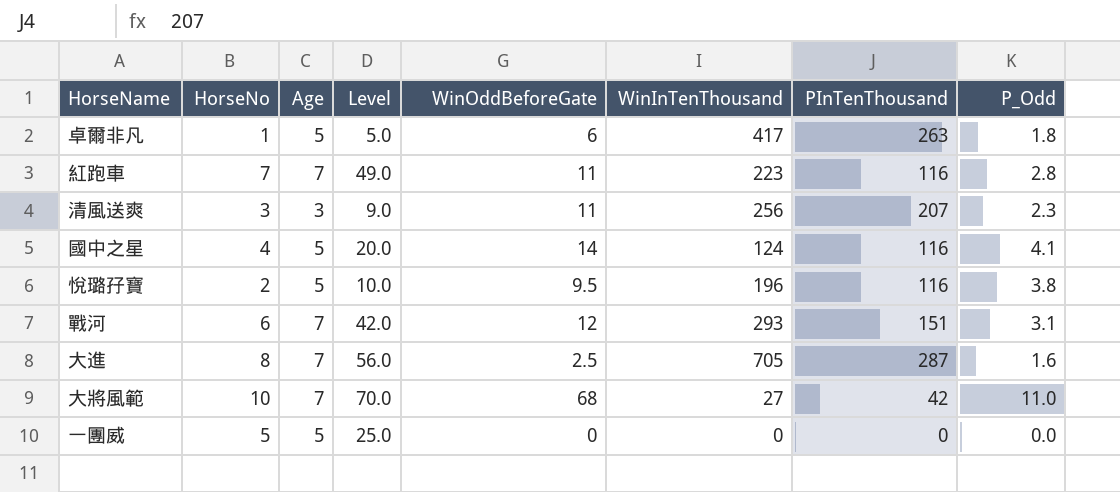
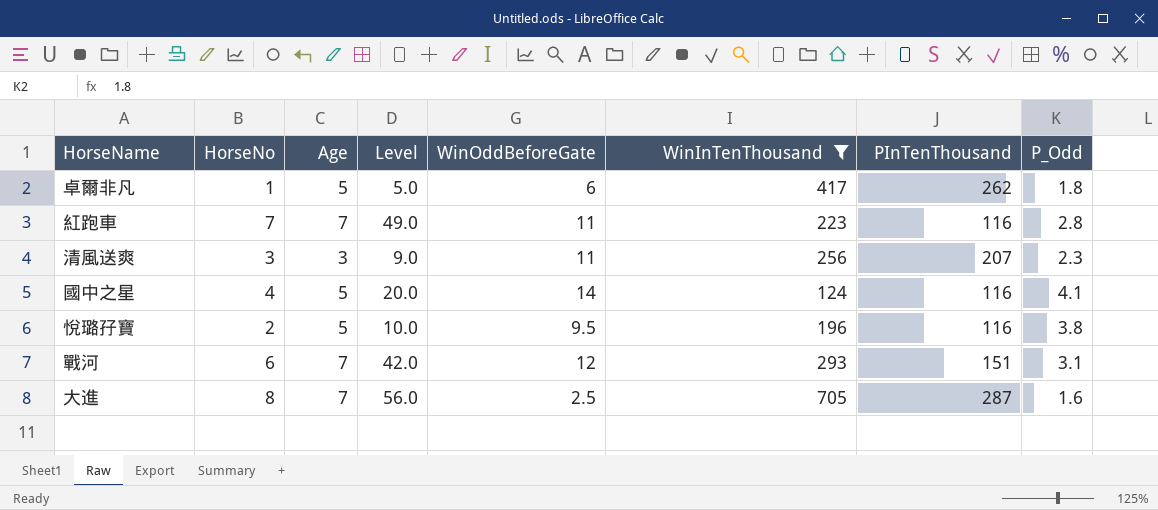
filter: none -> WinInTenThousand >= 124
卓爾非凡 | PInTenThousand: 263 -> 262

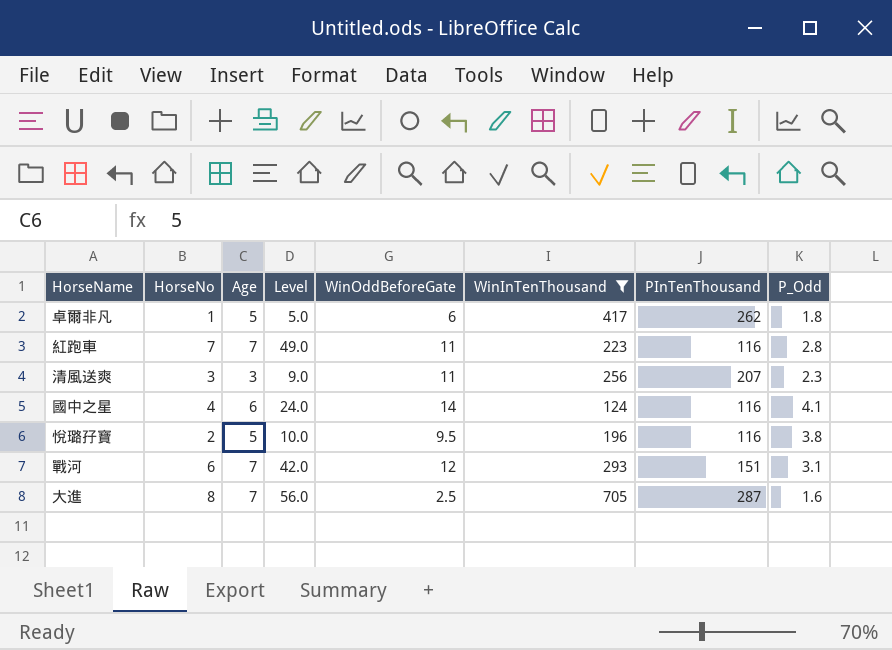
國中之星 | Age: 5 -> 6
國中之星 | Level: 20.0 -> 24.0

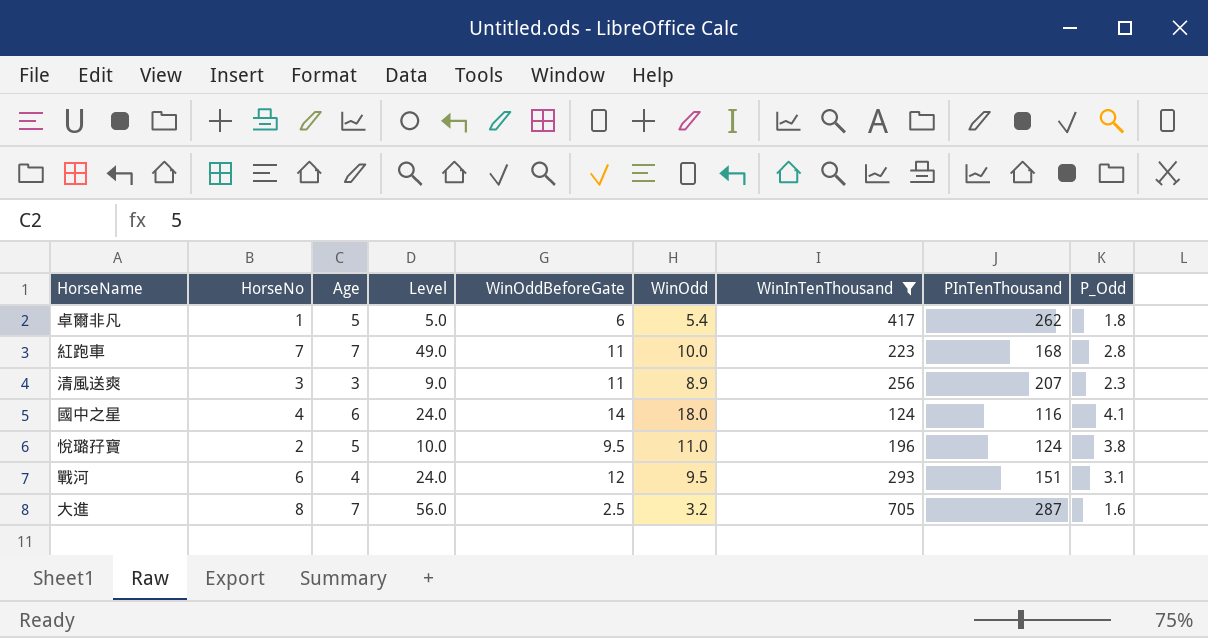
column WinOdd | position: none -> 6
紅跑車 | PInTenThousand: 116 -> 168
悅璐孖寶 | PInTenThousand: 116 -> 124
戰河 | Age: 7 -> 4
戰河 | Level: 42.0 -> 24.0

